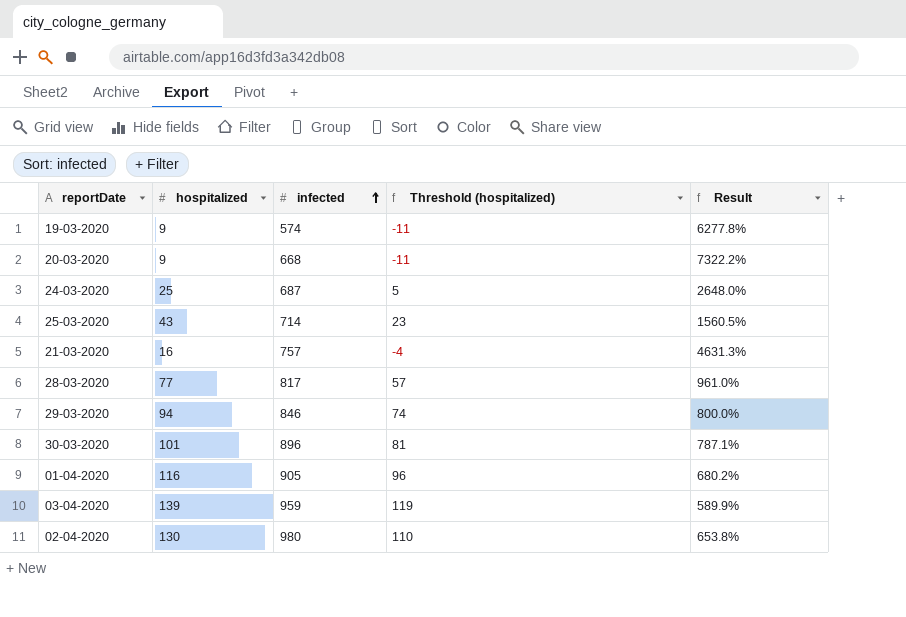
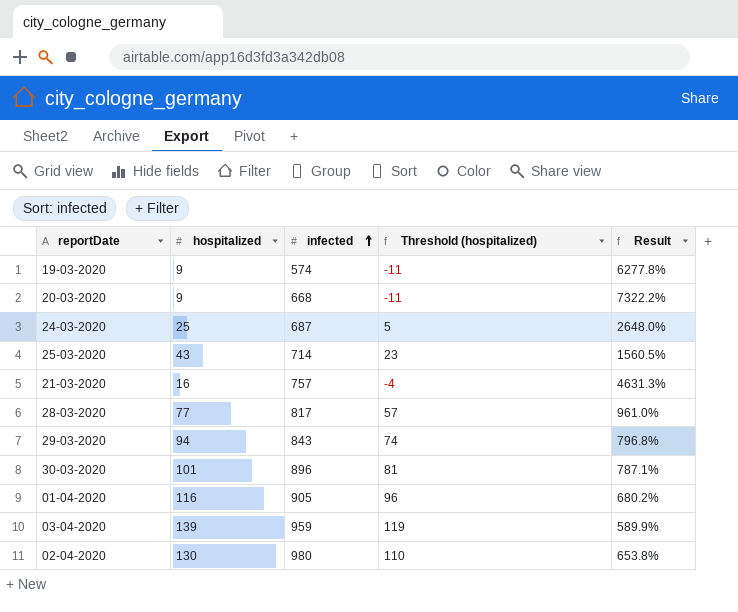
29-03-2020 | infected: 846 -> 843
29-03-2020 | Result: 800.0% -> 796.8%

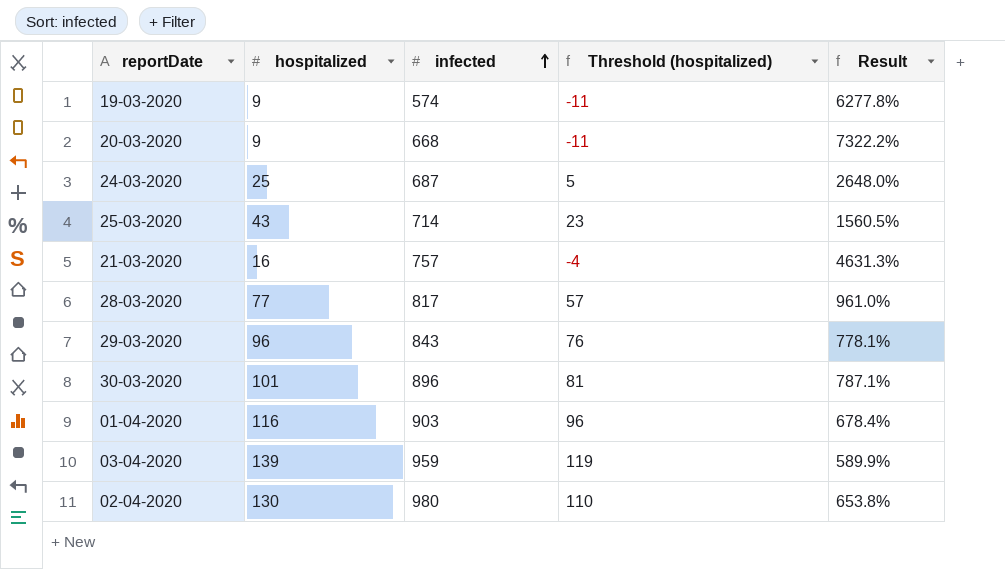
29-03-2020 | hospitalized: 94 -> 96
29-03-2020 | Threshold (hospitalized): 74 -> 76
29-03-2020 | Result: 796.8% -> 778.1%
01-04-2020 | infected: 905 -> 903
01-04-2020 | Result: 680.2% -> 678.4%

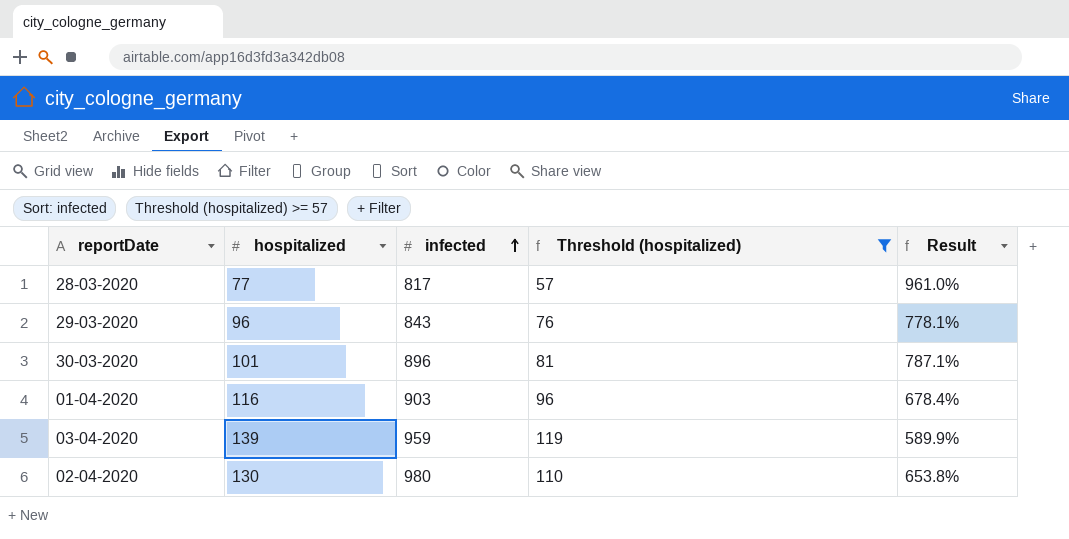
filter: none -> Threshold (hospitalized) >= 57

